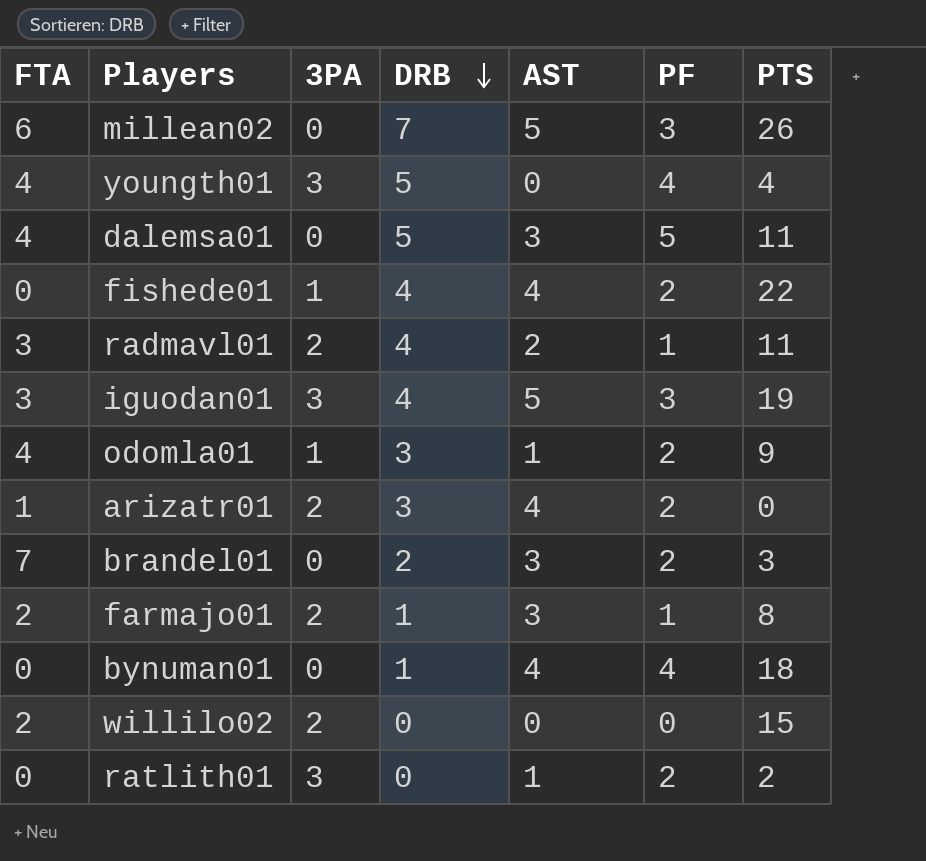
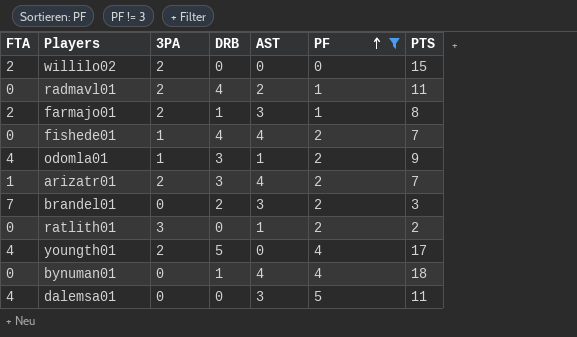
filter: none -> PF != 3
row order: DRB descending -> PF ascending
radmavl01 | FTA: 3 -> 0
fishede01 | PTS: 22 -> 7
arizatr01 | PTS: 0 -> 7
youngth01 | 3PA: 3 -> 2
youngth01 | PTS: 4 -> 17
dalemsa01 | DRB: 5 -> 0

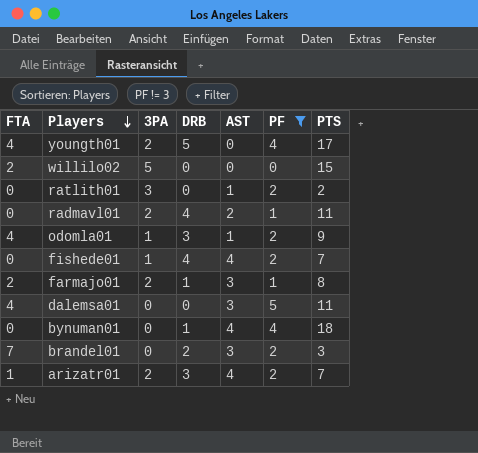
row order: PF ascending -> Players descending
willilo02 | 3PA: 2 -> 5

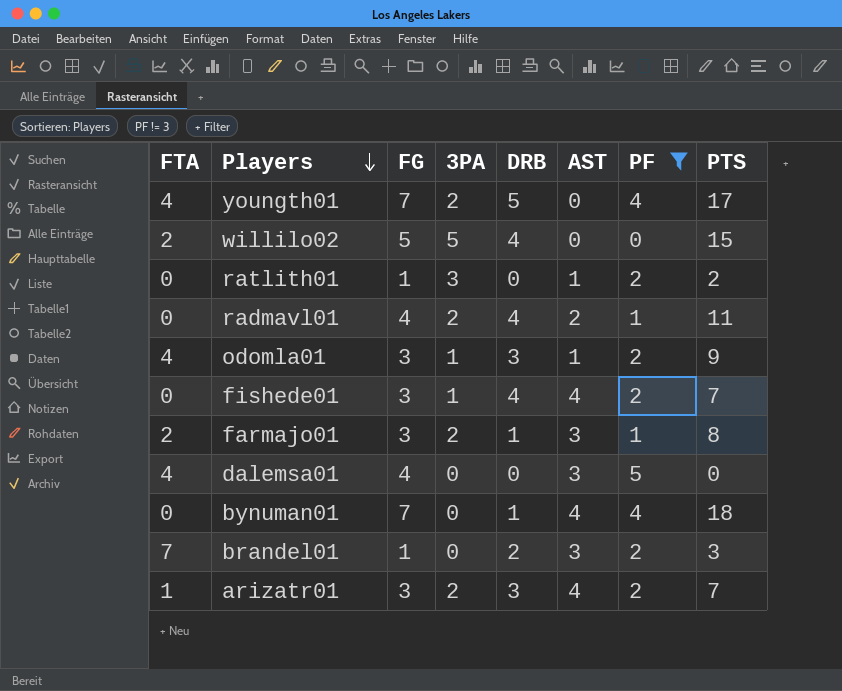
column FG | position: none -> 3
willilo02 | DRB: 0 -> 4
dalemsa01 | PTS: 11 -> 0

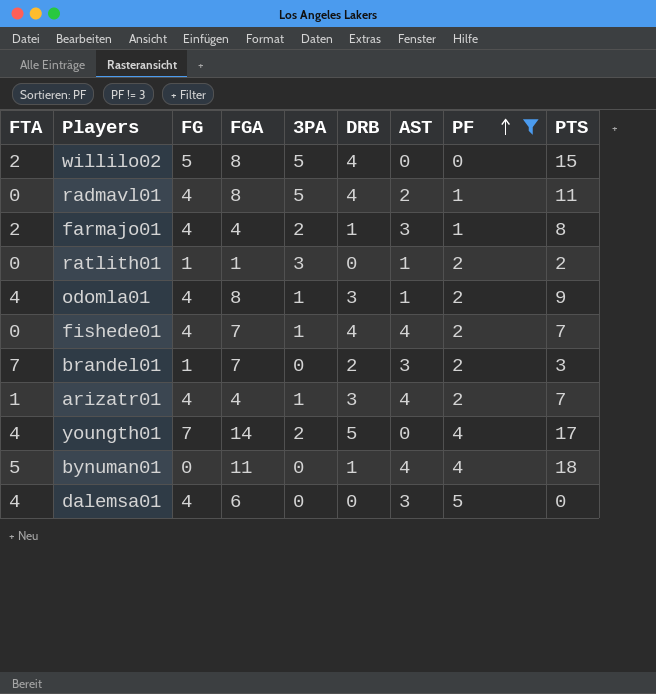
row order: Players descending -> PF ascending
column FGA | position: none -> 4
radmavl01 | 3PA: 2 -> 5
farmajo01 | FG: 3 -> 4
odomla01 | FG: 3 -> 4
fishede01 | FG: 3 -> 4
arizatr01 | FG: 3 -> 4
arizatr01 | 3PA: 2 -> 1
bynuman01 | FTA: 0 -> 5
bynuman01 | FG: 7 -> 0

